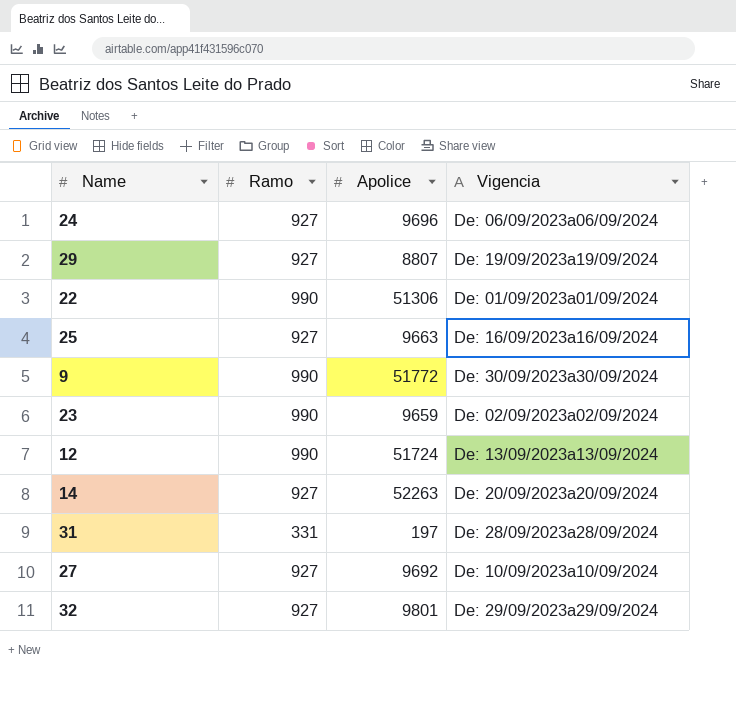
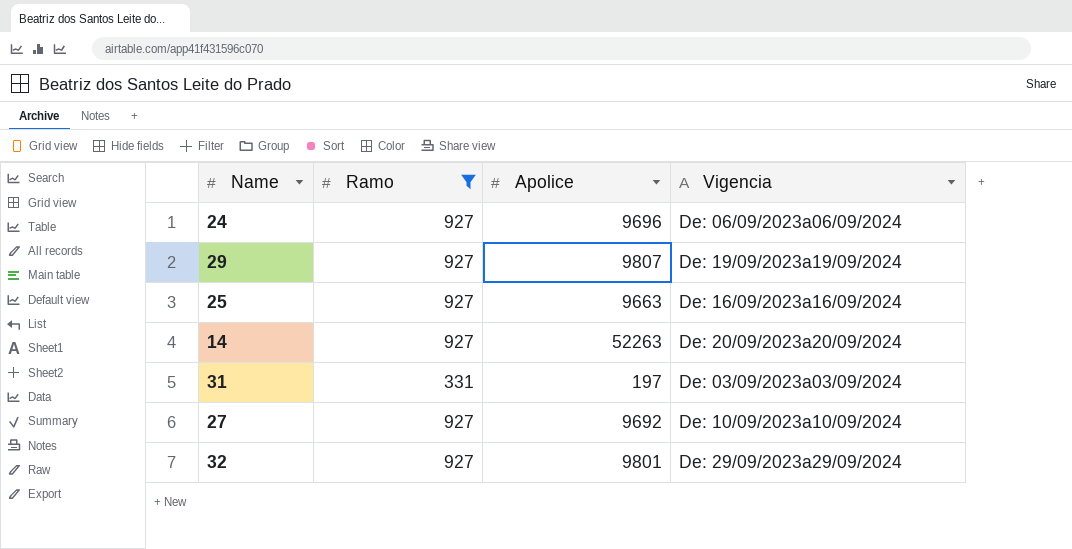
filter: none -> Ramo != 990
29 | Apolice: 8807 -> 9807
31 | Vigencia: De: 28/09/2023a28/09/2024 -> De: 03/09/2023a03/09/2024

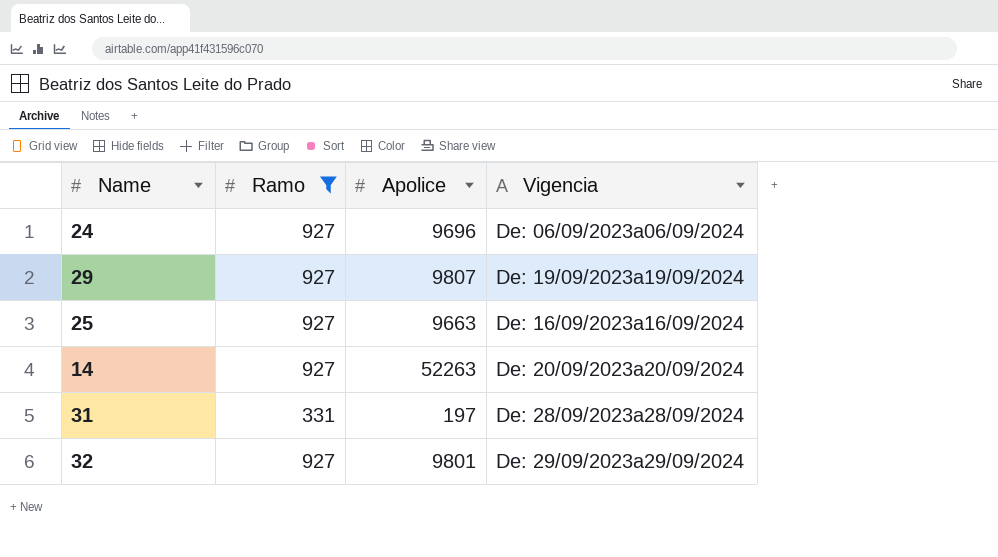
row 27: 927 | 9692 | De: 10/09/2023a10/09/2024 -> none
31 | Vigencia: De: 03/09/2023a03/09/2024 -> De: 28/09/2023a28/09/2024

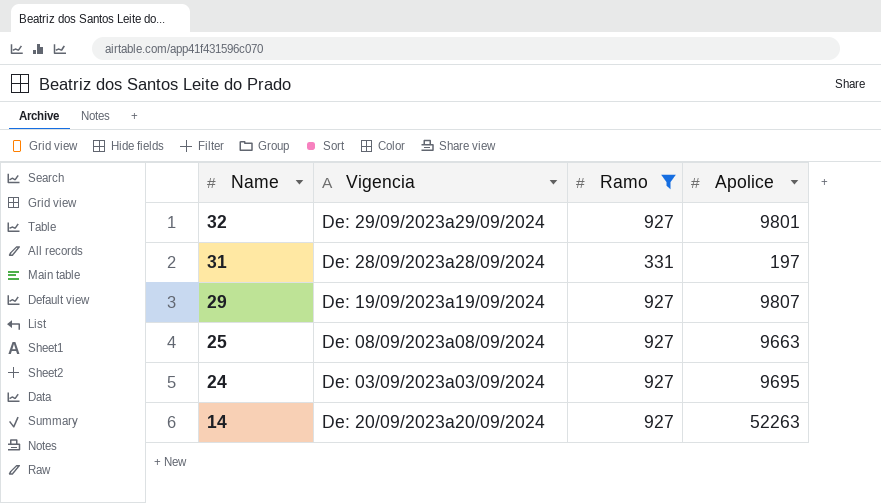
row order: none -> Name descending
column Vigencia | position: 4 -> 2
25 | Vigencia: De: 16/09/2023a16/09/2024 -> De: 08/09/2023a08/09/2024
24 | Vigencia: De: 06/09/2023a06/09/2024 -> De: 03/09/2023a03/09/2024
24 | Apolice: 9696 -> 9695

